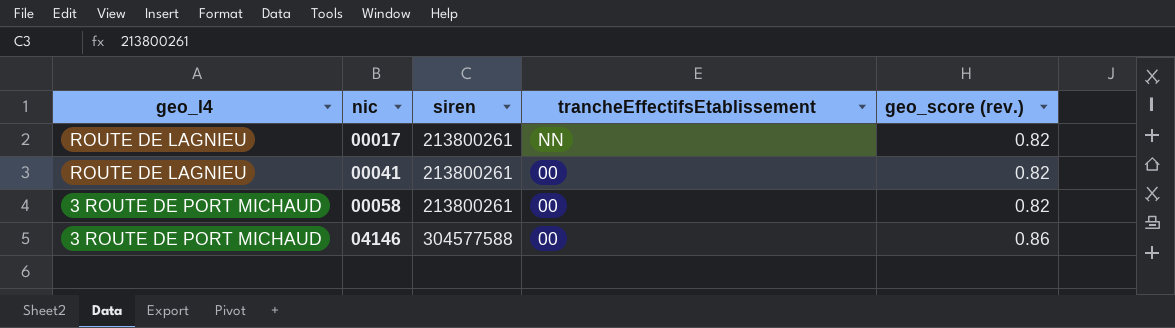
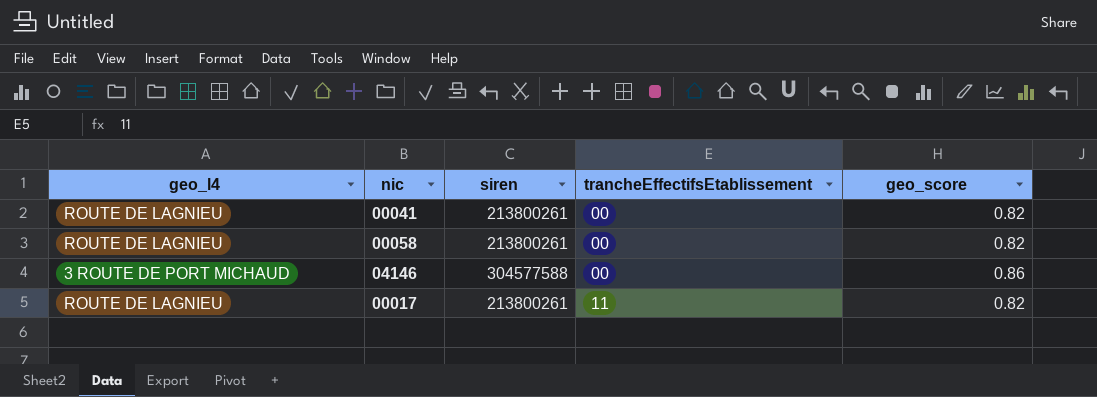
row order: geo_l4 descending -> trancheEffectifsEtablissement ascending
column name: geo_score (rev.) -> geo_score
00058 | geo_l4: 3 ROUTE DE PORT MICHAUD -> ROUTE DE LAGNIEU
00017 | trancheEffectifsEtablissement: NN -> 11

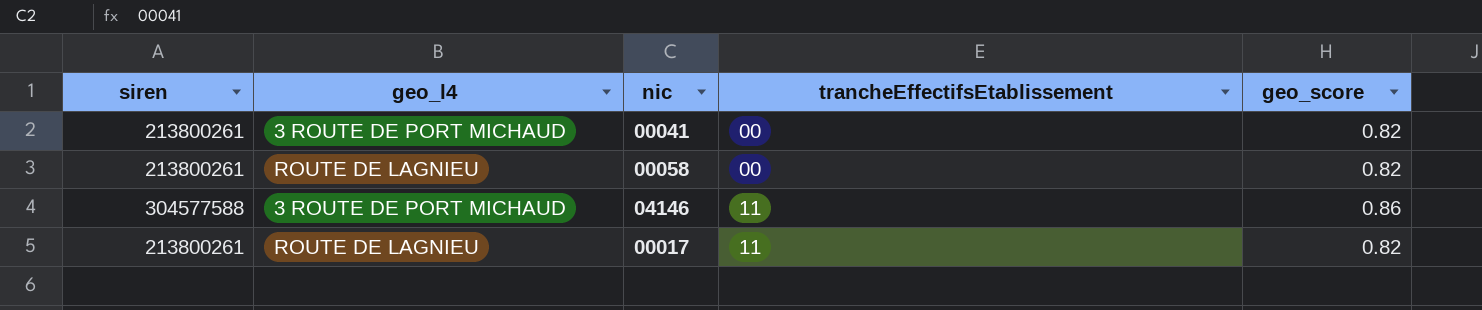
column siren | position: 3 -> 1
00041 | geo_l4: ROUTE DE LAGNIEU -> 3 ROUTE DE PORT MICHAUD
04146 | trancheEffectifsEtablissement: 00 -> 11

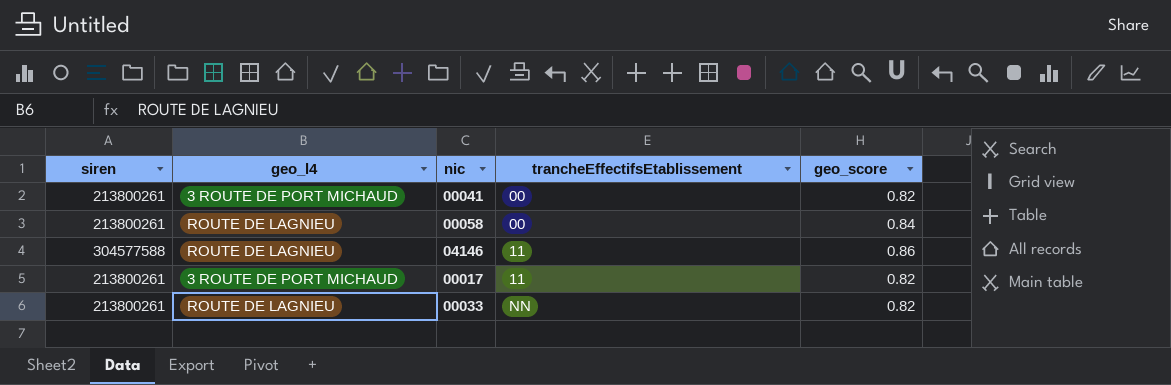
00058 | geo_score: 0.82 -> 0.84
04146 | geo_l4: 3 ROUTE DE PORT MICHAUD -> ROUTE DE LAGNIEU
00017 | geo_l4: ROUTE DE LAGNIEU -> 3 ROUTE DE PORT MICHAUD
row 00033: none -> 213800261 | ROUTE DE LAGNIEU | NN | 0.82

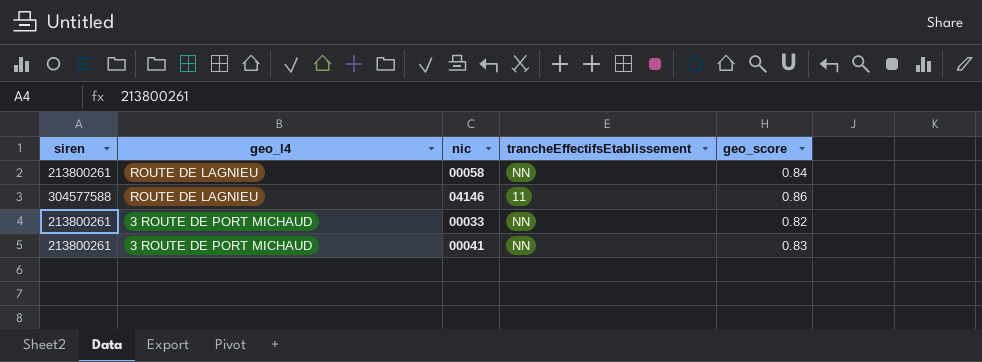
row order: trancheEffectifsEtablissement ascending -> geo_l4 descending
row 00017: 213800261 | 3 ROUTE DE PORT MICHAUD | 11 | 0.82 -> none
00058 | trancheEffectifsEtablissement: 00 -> NN
00033 | geo_l4: ROUTE DE LAGNIEU -> 3 ROUTE DE PORT MICHAUD
00041 | trancheEffectifsEtablissement: 00 -> NN
00041 | geo_score: 0.82 -> 0.83

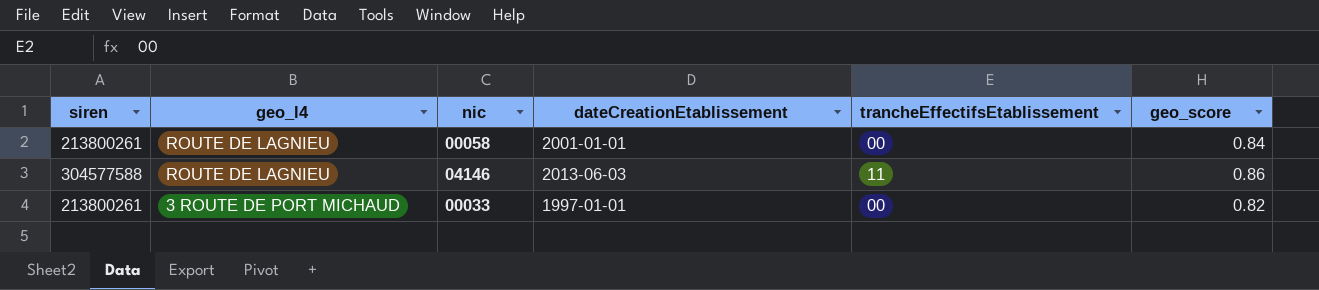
column dateCreationEtablissement | position: none -> 4
row 00041: 213800261 | 3 ROUTE DE PORT MICHAUD | NN | 0.83 -> none
00058 | trancheEffectifsEtablissement: NN -> 00
00033 | trancheEffectifsEtablissement: NN -> 00

